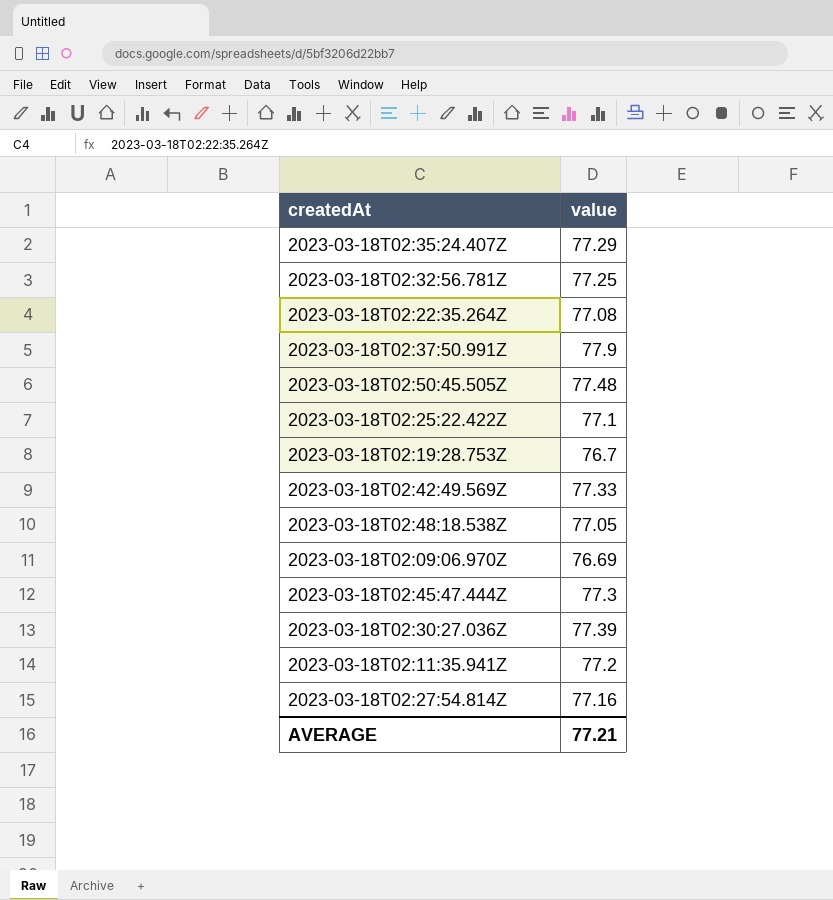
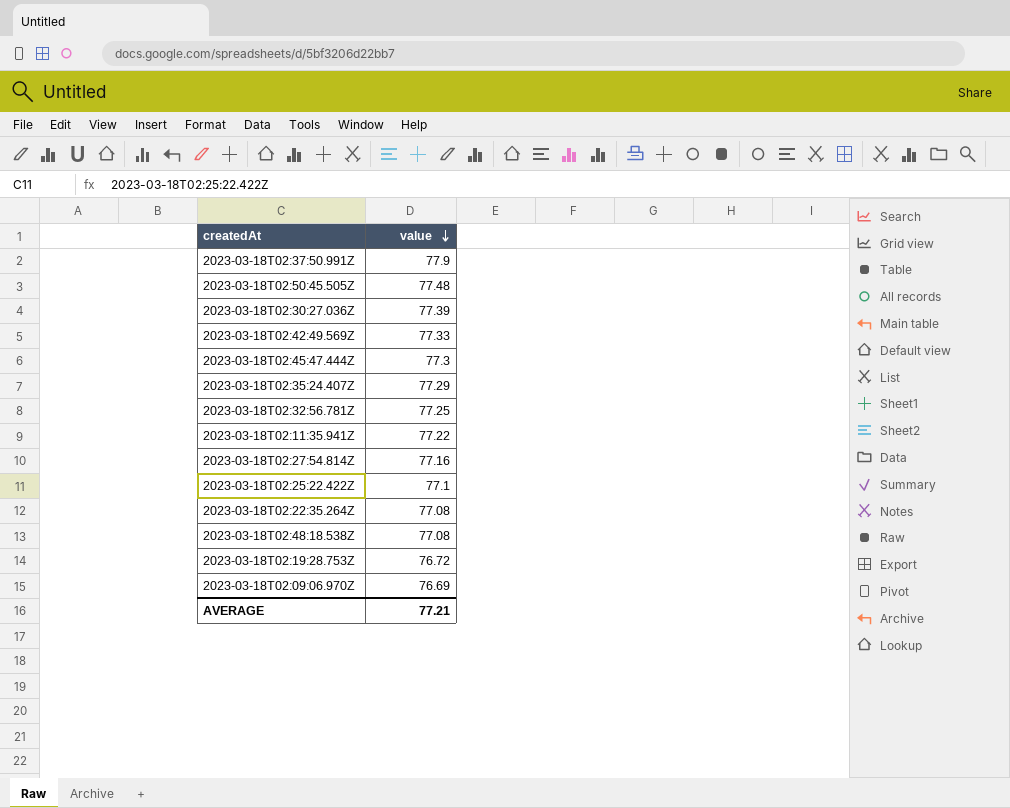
row order: none -> value descending
2023-03-18T02:11:35.941Z | value: 77.2 -> 77.22
2023-03-18T02:48:18.538Z | value: 77.05 -> 77.08
2023-03-18T02:19:28.753Z | value: 76.7 -> 76.72

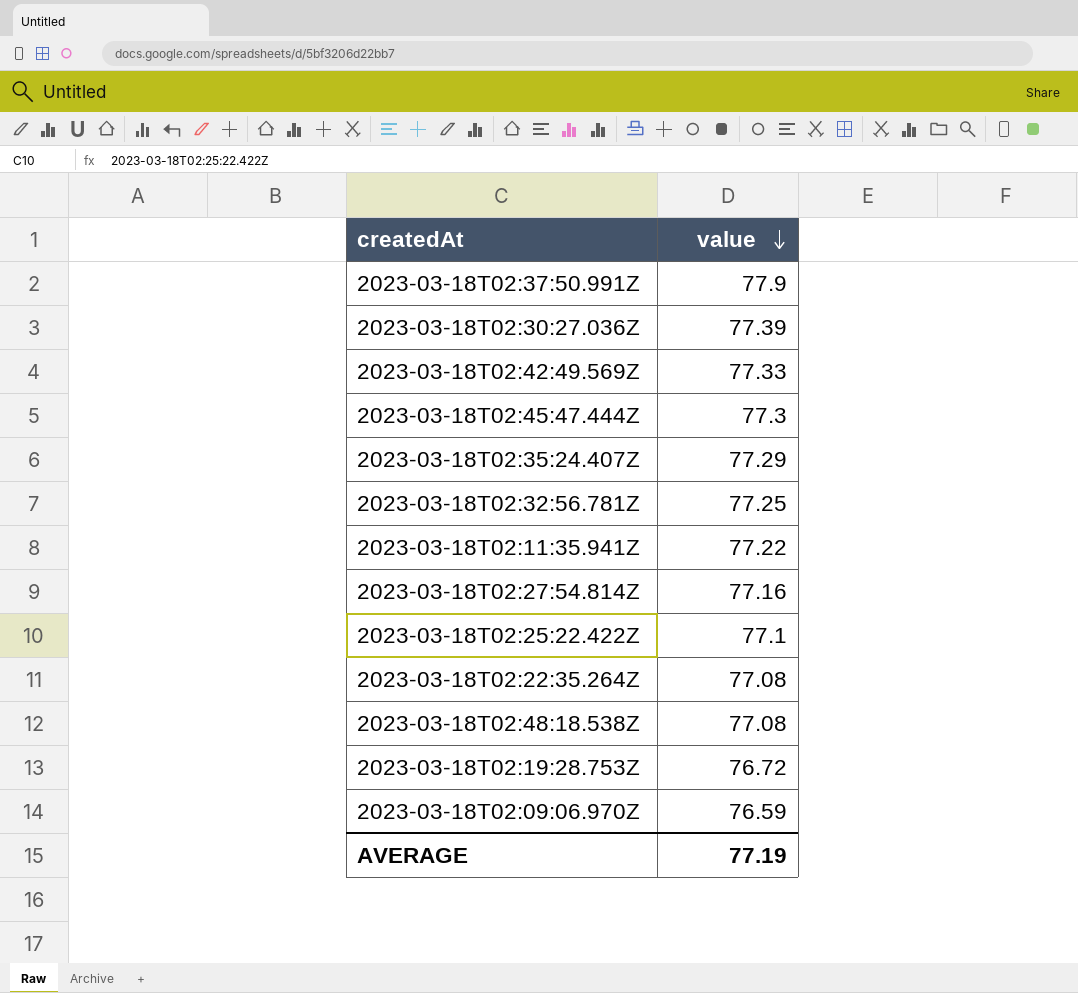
row 2023-03-18T02:50:45.505Z: 77.48 -> none
2023-03-18T02:09:06.970Z | value: 76.69 -> 76.59
AVERAGE | value: 77.21 -> 77.19

